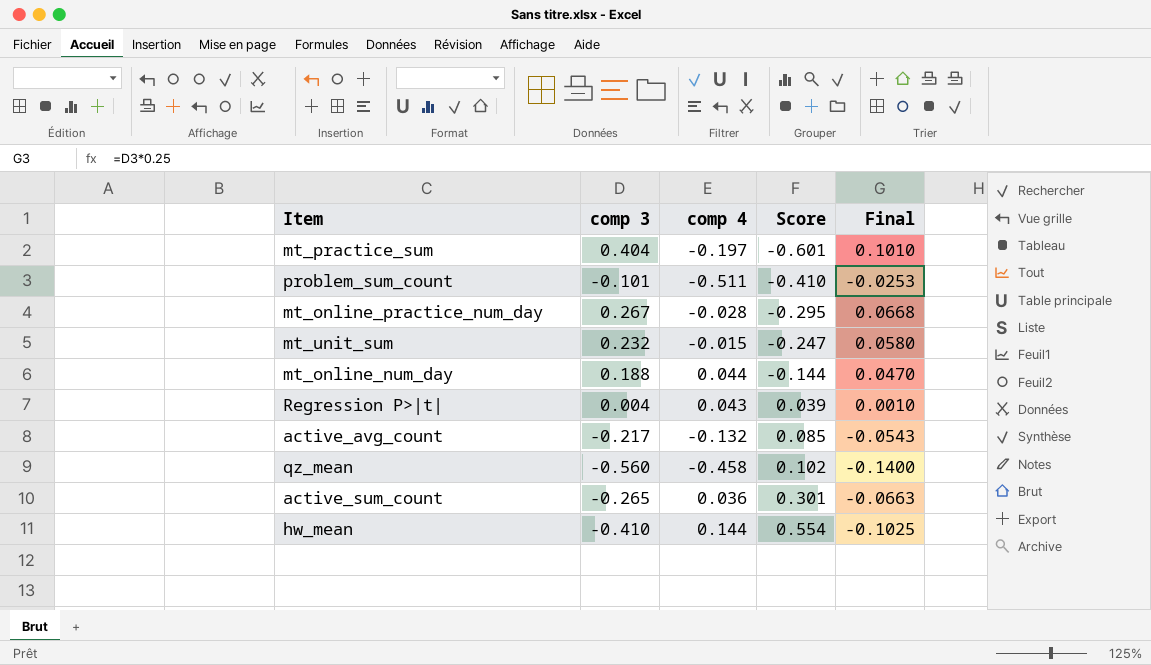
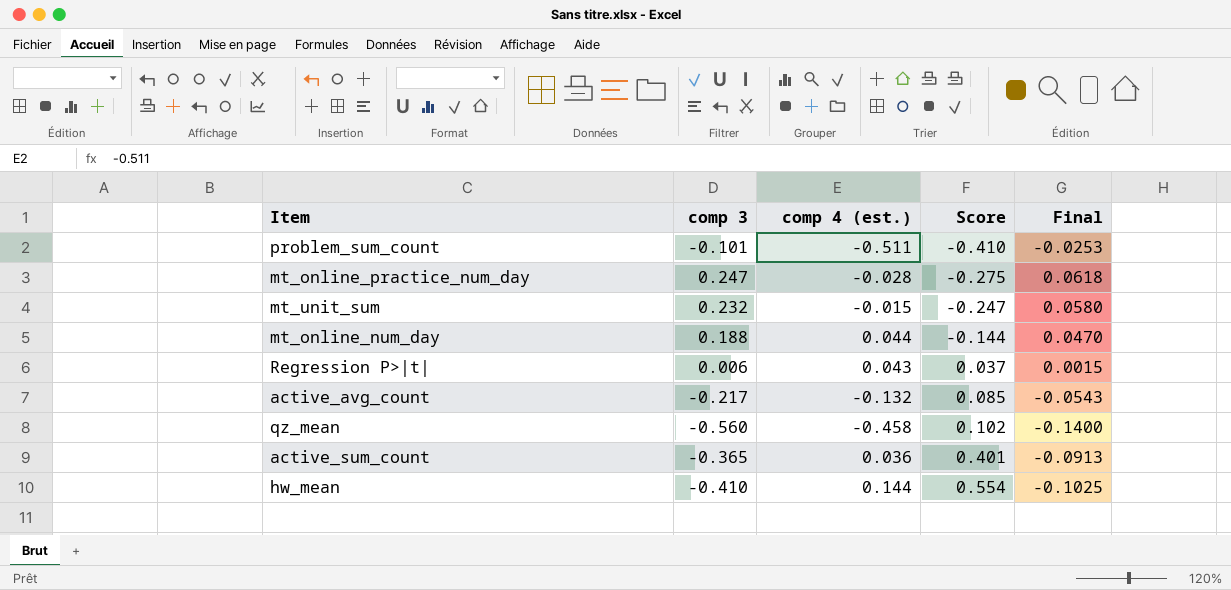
column name: comp 4 -> comp 4 (est.)
row mt_practice_sum: 0.404 | -0.197 | -0.601 | 0.1010 -> none
mt_online_practice_num_day | comp 3: 0.267 -> 0.247
mt_online_practice_num_day | Score: -0.295 -> -0.275
mt_online_practice_num_day | Final: 0.0668 -> 0.0618
Regression P>|t| | comp 3: 0.004 -> 0.006
Regression P>|t| | Score: 0.039 -> 0.037
Regression P>|t| | Final: 0.0010 -> 0.0015
active_sum_count | comp 3: -0.265 -> -0.365
active_sum_count | Score: 0.301 -> 0.401
active_sum_count | Final: -0.0663 -> -0.0913

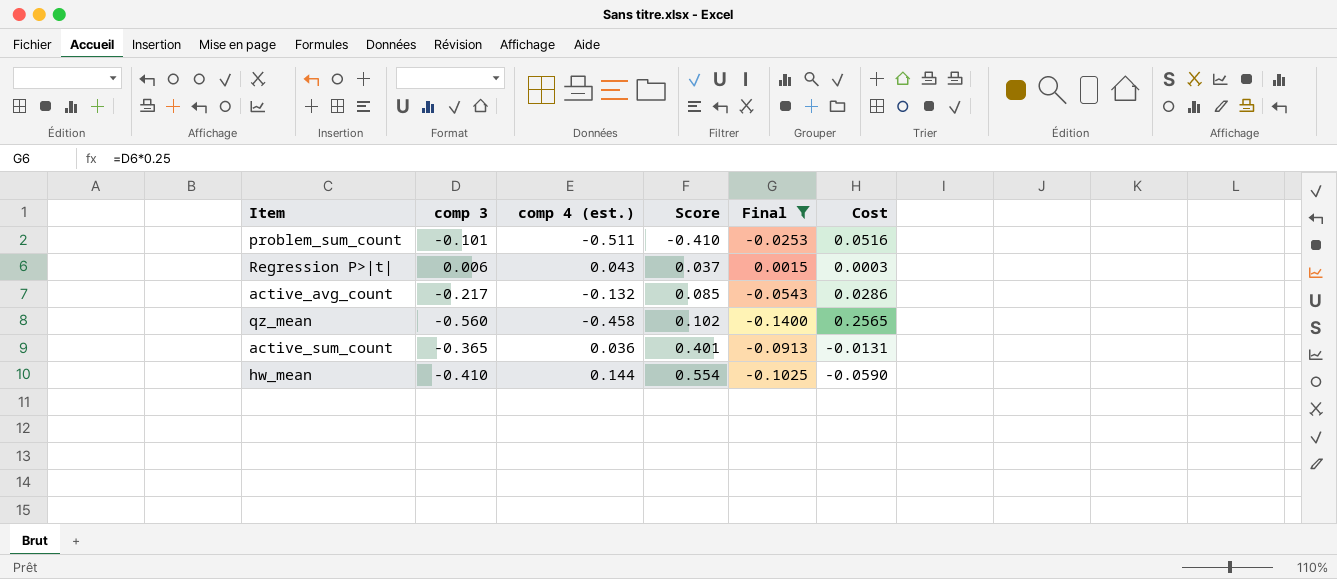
filter: none -> Final <= 0.0015
column Cost | formula: none -> [comp 3] * [comp 4 (est.)]

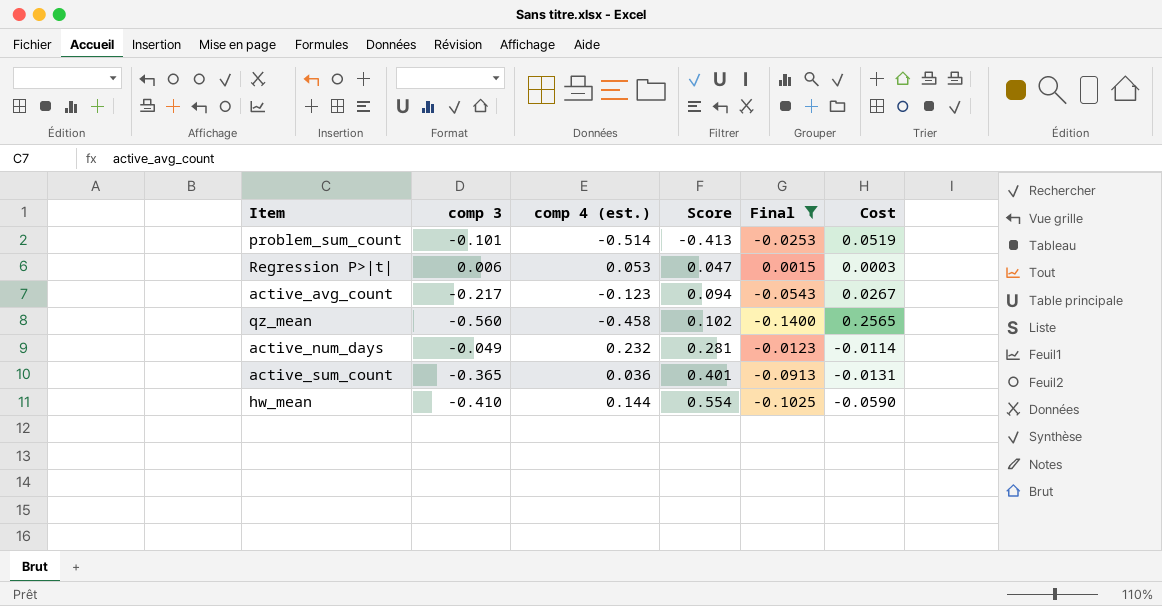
problem_sum_count | comp 4 (est.): -0.511 -> -0.514
problem_sum_count | Score: -0.410 -> -0.413
problem_sum_count | Cost: 0.0516 -> 0.0519
Regression P>|t| | comp 4 (est.): 0.043 -> 0.053
Regression P>|t| | Score: 0.037 -> 0.047
active_avg_count | comp 4 (est.): -0.132 -> -0.123
active_avg_count | Score: 0.085 -> 0.094
active_avg_count | Cost: 0.0286 -> 0.0267
row active_num_days: none -> -0.049 | 0.232 | 0.281 | -0.0123 | -0.0114

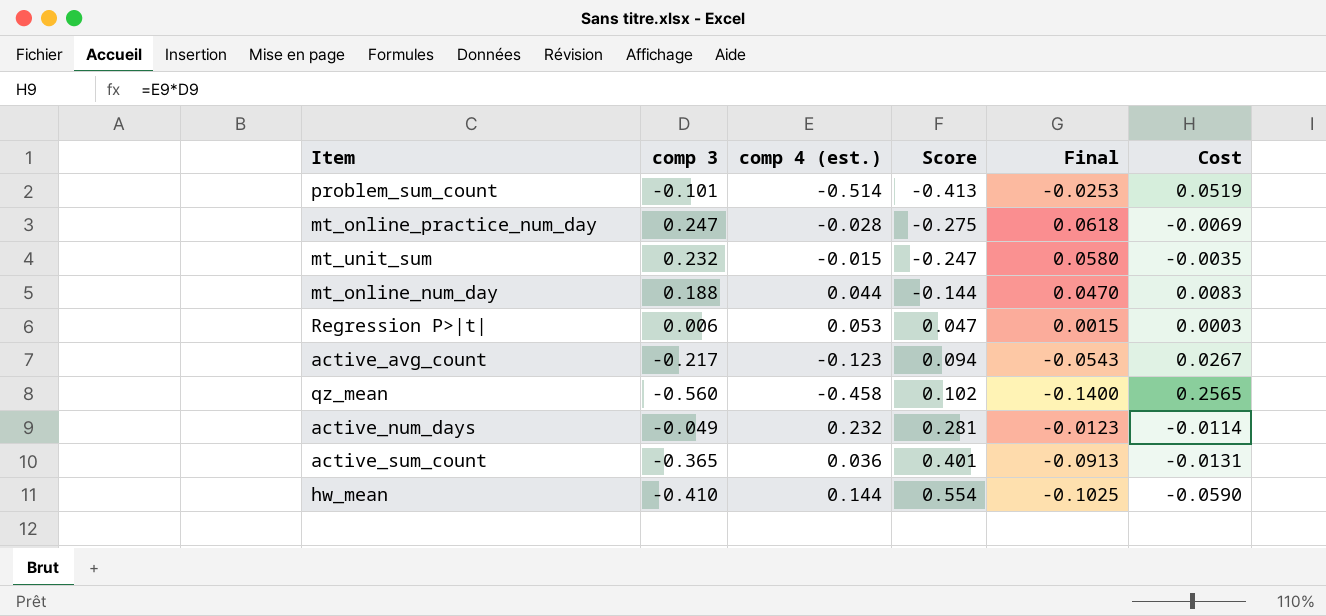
filter: Final <= 0.0015 -> none

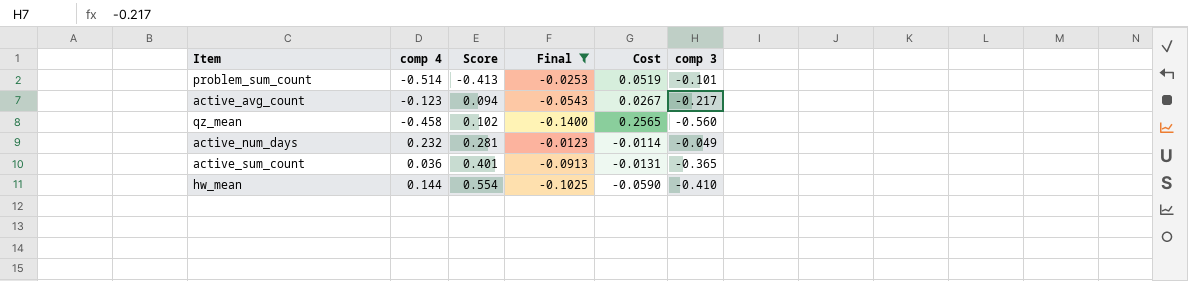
filter: none -> Final <= -0.0123
column name: comp 4 (est.) -> comp 4
column comp 3 | position: 2 -> 6

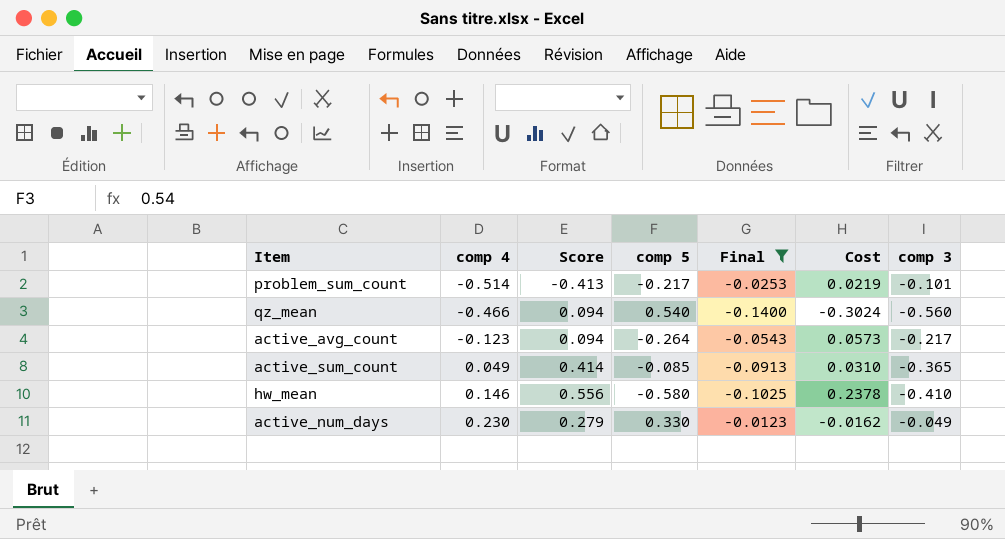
row order: Score ascending -> comp 4 ascending
column comp 5 | position: none -> 4
column Cost | formula: [comp 4] * [comp 3] -> [comp 5] * [comp 3]
qz_mean | comp 4: -0.458 -> -0.466
qz_mean | Score: 0.102 -> 0.094
active_sum_count | comp 4: 0.036 -> 0.049
active_sum_count | Score: 0.401 -> 0.414
hw_mean | comp 4: 0.144 -> 0.146
hw_mean | Score: 0.554 -> 0.556
active_num_days | comp 4: 0.232 -> 0.230
active_num_days | Score: 0.281 -> 0.279

